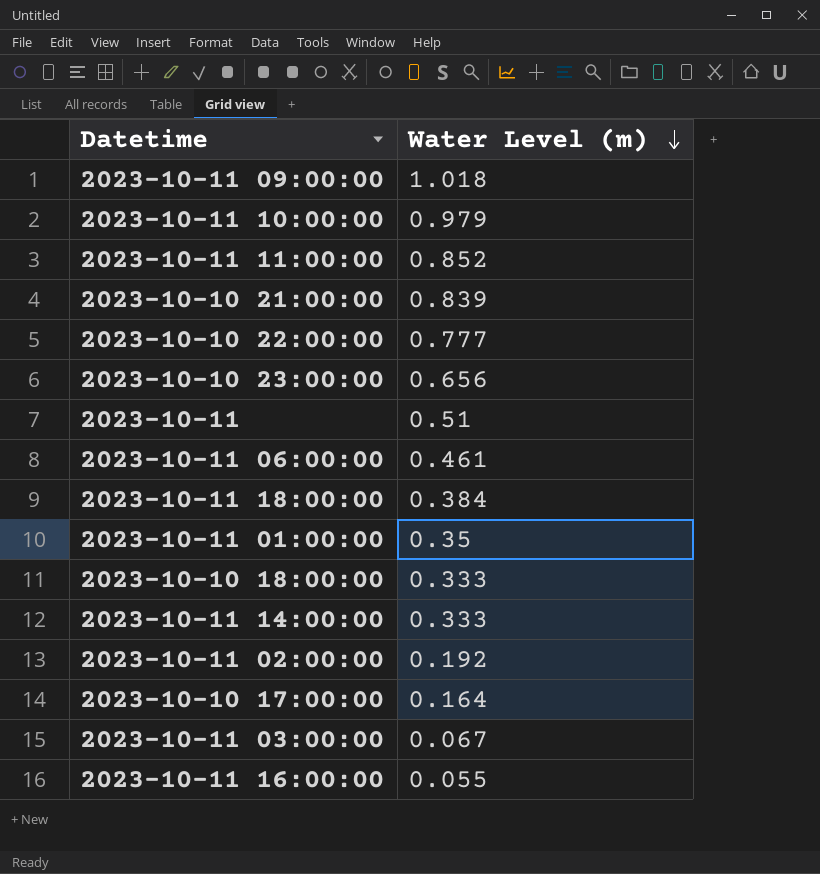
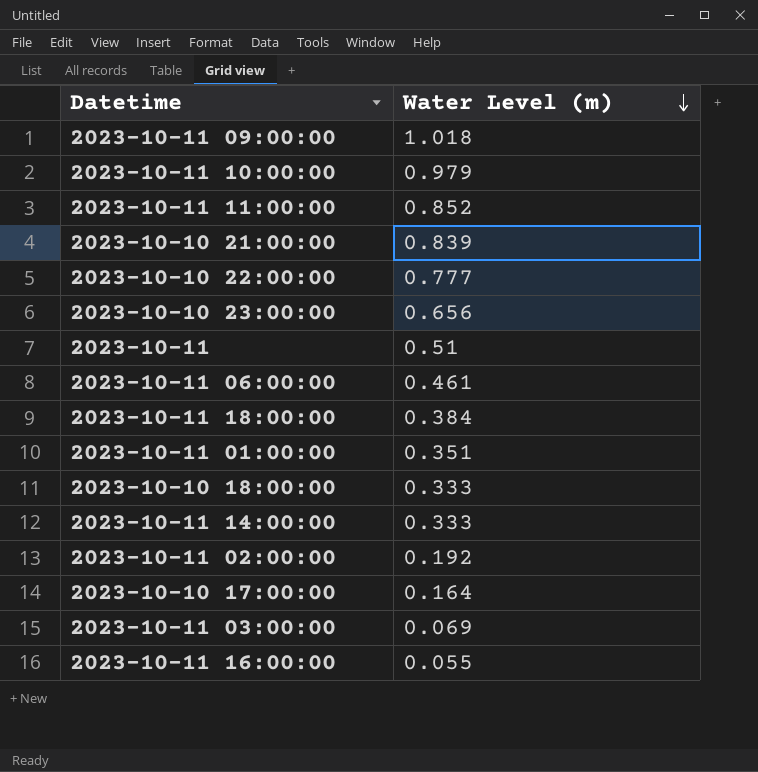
2023-10-11 01:00:00 | Water Level (m): 0.35 -> 0.351
2023-10-11 03:00:00 | Water Level (m): 0.067 -> 0.069

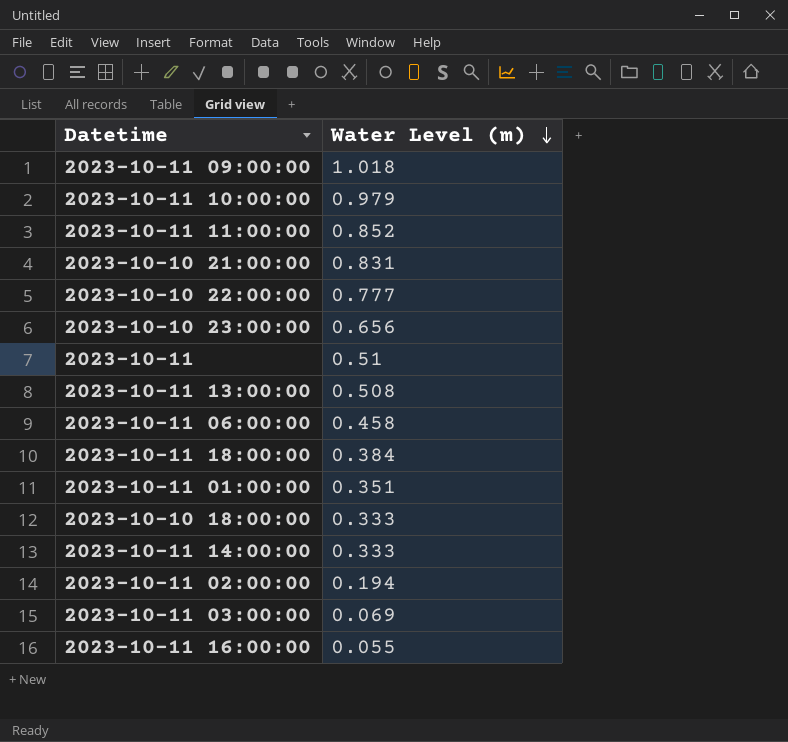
row 2023-10-10 17:00:00: 0.164 -> none
2023-10-10 21:00:00 | Water Level (m): 0.839 -> 0.831
row 2023-10-11 13:00:00: none -> 0.508
2023-10-11 06:00:00 | Water Level (m): 0.461 -> 0.458
2023-10-11 02:00:00 | Water Level (m): 0.192 -> 0.194

